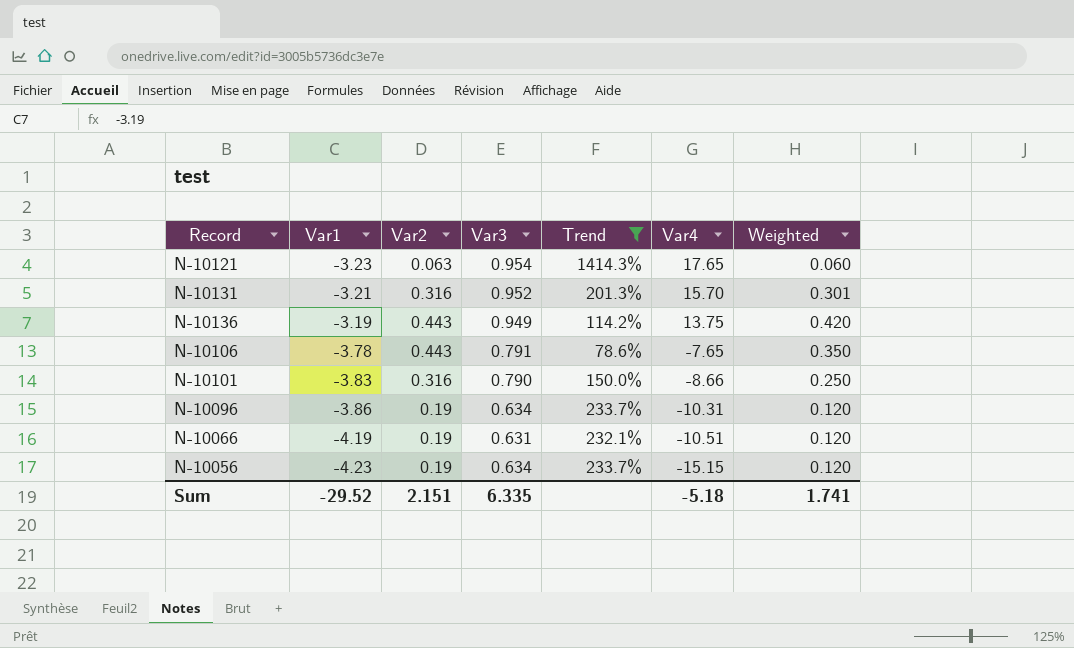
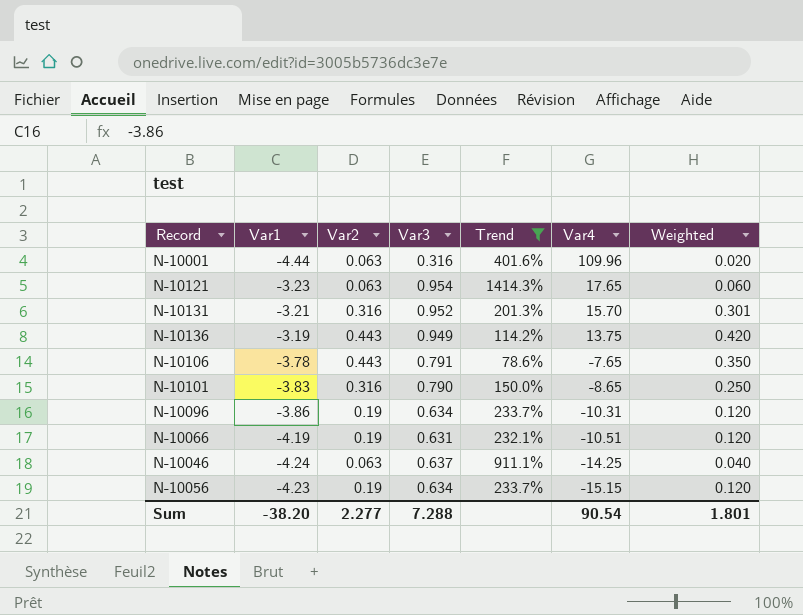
row N-10001: none -> -4.44 | 0.063 | 0.316 | 401.6% | 109.96 | 0.020
N-10101 | Var4: -8.66 -> -8.65
row N-10046: none -> -4.24 | 0.063 | 0.637 | 911.1% | -14.25 | 0.040
Sum | Var1: -29.52 -> -38.20
Sum | Var2: 2.151 -> 2.277
Sum | Var3: 6.335 -> 7.288
Sum | Var4: -5.18 -> 90.54
Sum | Weighted: 1.741 -> 1.801

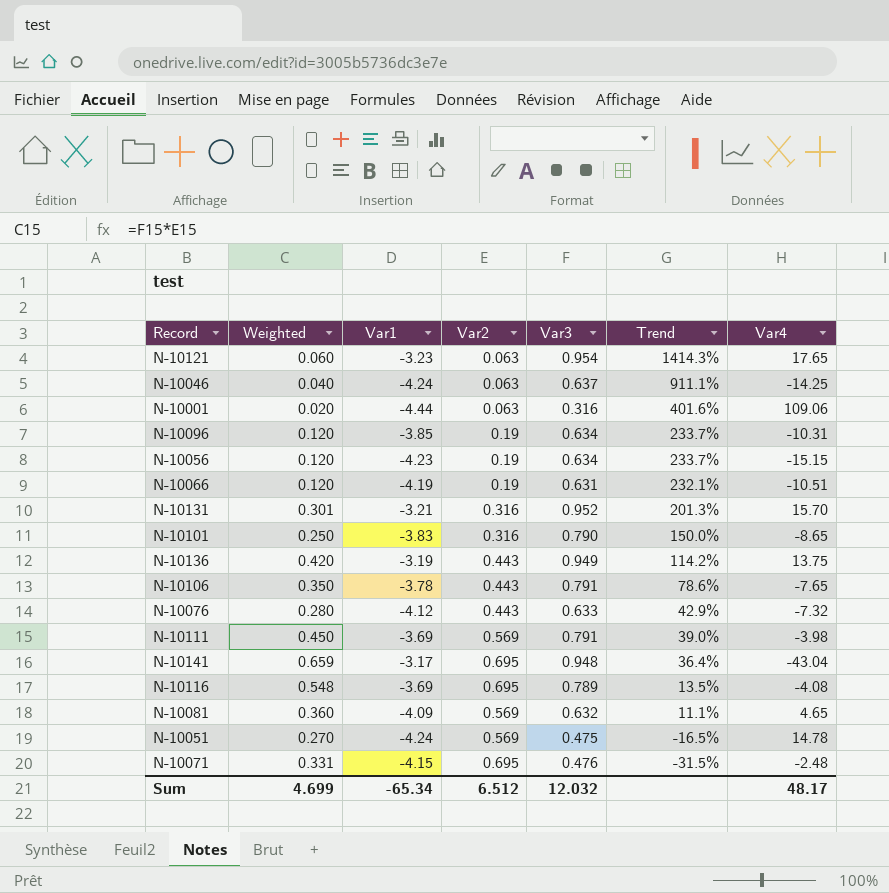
filter: Trend >= 78.6% -> none
row order: Var4 descending -> Trend descending
column Weighted | position: 7 -> 2
N-10001 | Var4: 109.96 -> 109.06
N-10096 | Var1: -3.86 -> -3.85
Sum | Weighted: 1.801 -> 4.699
Sum | Var1: -38.20 -> -65.34
Sum | Var2: 2.277 -> 6.512
Sum | Var3: 7.288 -> 12.032
Sum | Var4: 90.54 -> 48.17

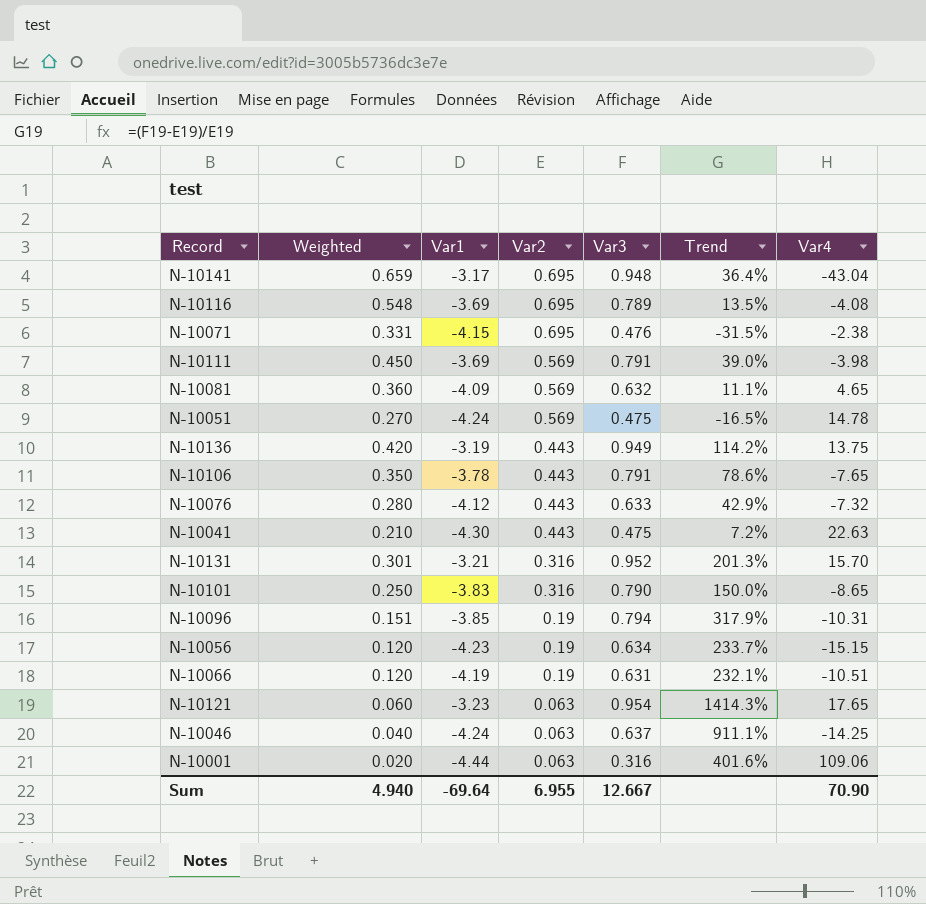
row order: Trend descending -> Var2 descending
N-10071 | Var4: -2.48 -> -2.38
row N-10041: none -> 0.210 | -4.30 | 0.443 | 0.475 | 7.2% | 22.63
N-10096 | Weighted: 0.120 -> 0.151
N-10096 | Var3: 0.634 -> 0.794
N-10096 | Trend: 233.7% -> 317.9%
Sum | Weighted: 4.699 -> 4.940
Sum | Var1: -65.34 -> -69.64
Sum | Var2: 6.512 -> 6.955
Sum | Var3: 12.032 -> 12.667
Sum | Var4: 48.17 -> 70.90

